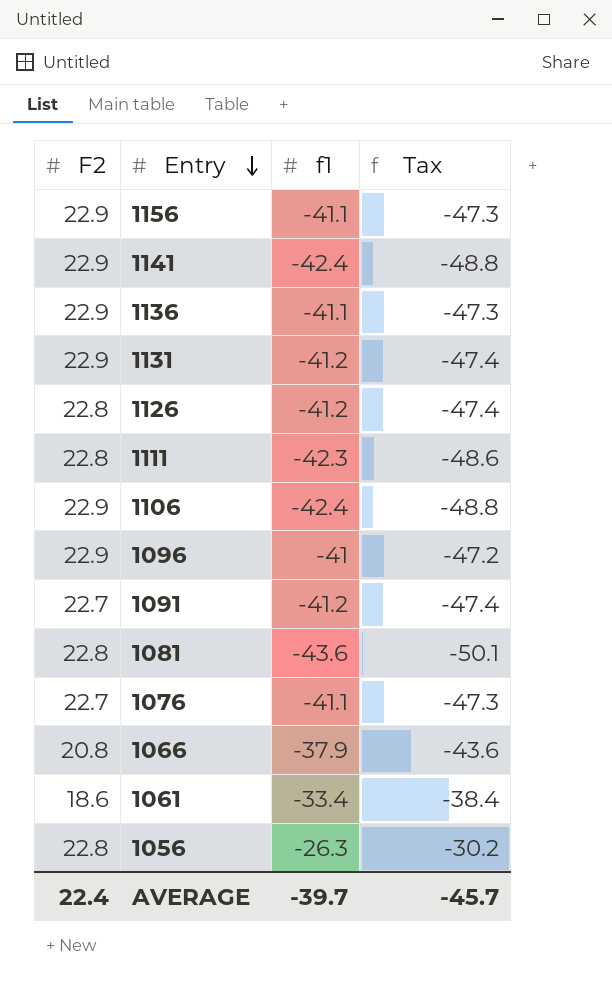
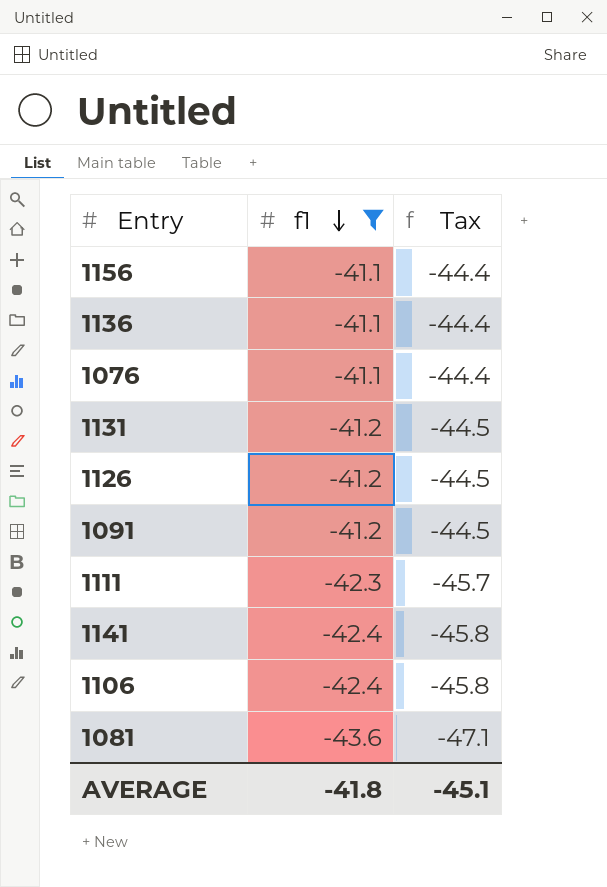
filter: none -> f1 <= -41.1
row order: Entry descending -> f1 descending
column F2 | position: 1 -> none
column Tax | formula: [f1] * 1.15 -> [f1] * 1.08
AVERAGE | f1: -39.7 -> -41.8
AVERAGE | Tax: -45.7 -> -45.1

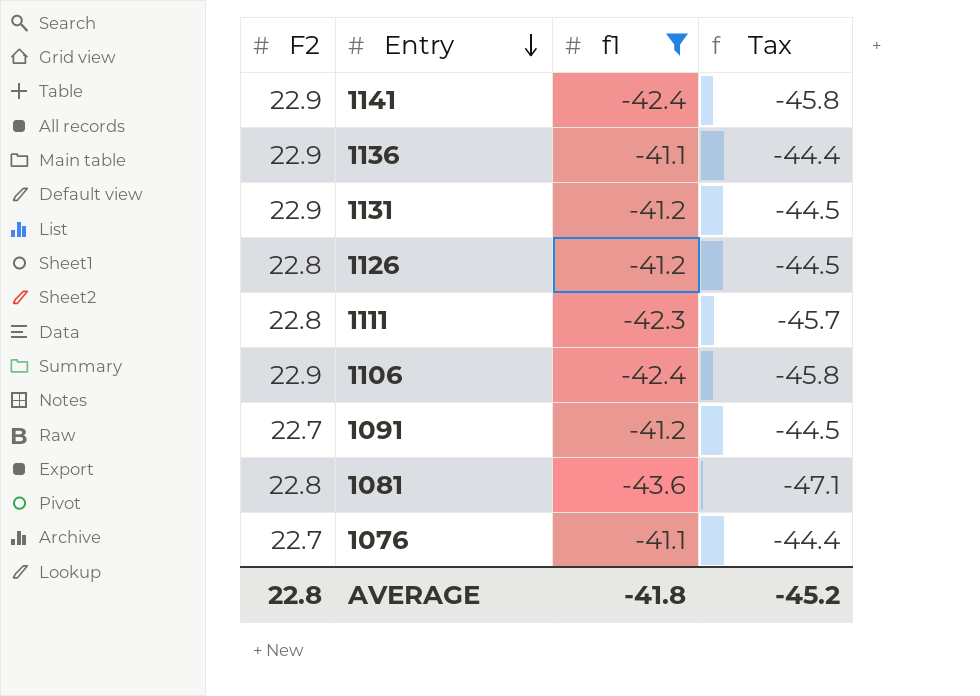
row order: f1 descending -> Entry descending
column F2 | position: none -> 1
row 1156: -41.1 | -44.4 -> none
AVERAGE | Tax: -45.1 -> -45.2

